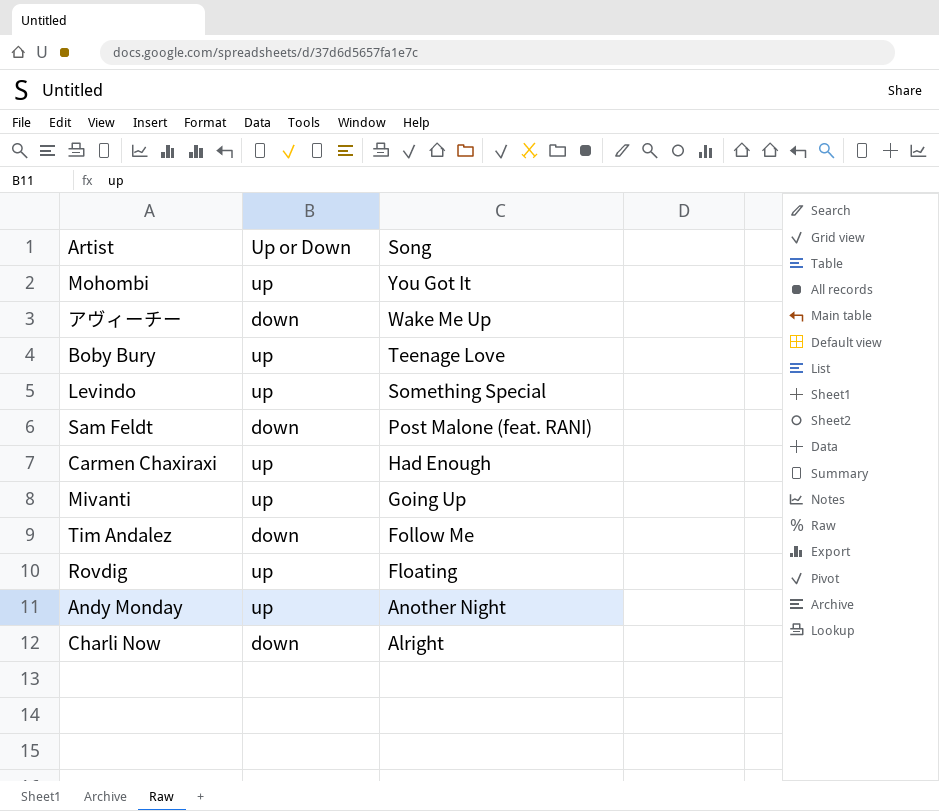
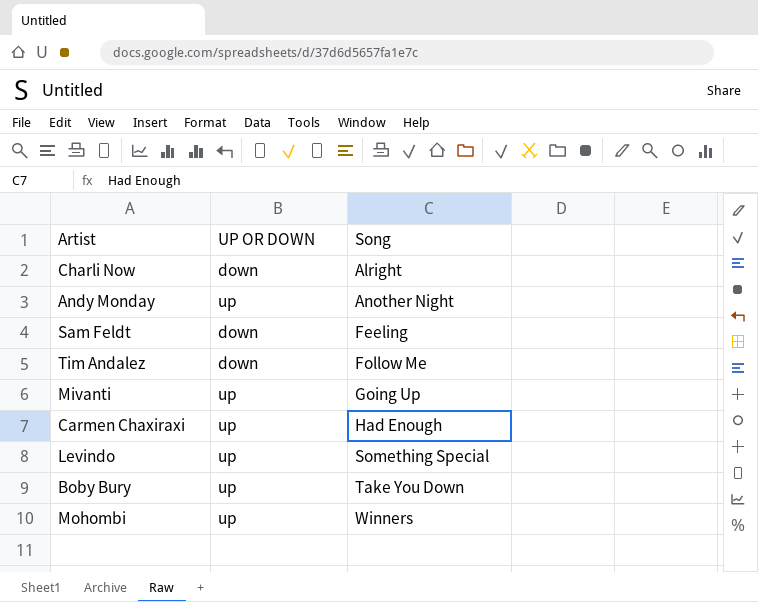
row order: Song descending -> Song ascending
column name: Up or Down -> UP OR DOWN
row アヴィーチー: down | Wake Me Up -> none
row Rovdig: up | Floating -> none
Sam Feldt | Song: Post Malone (feat. RANI) -> Feeling
Boby Bury | Song: Teenage Love -> Take You Down
Mohombi | Song: You Got It -> Winners

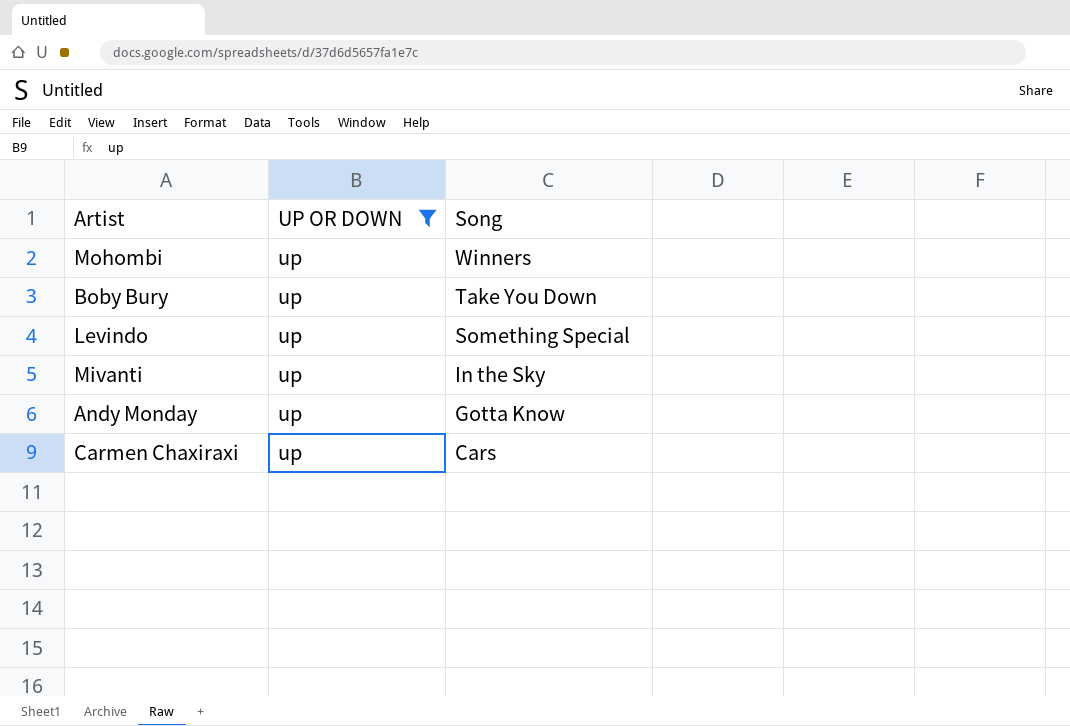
filter: none -> UP OR DOWN = up
row order: Song ascending -> Song descending
Mivanti | Song: Going Up -> In the Sky
Andy Monday | Song: Another Night -> Gotta Know
Carmen Chaxiraxi | Song: Had Enough -> Cars

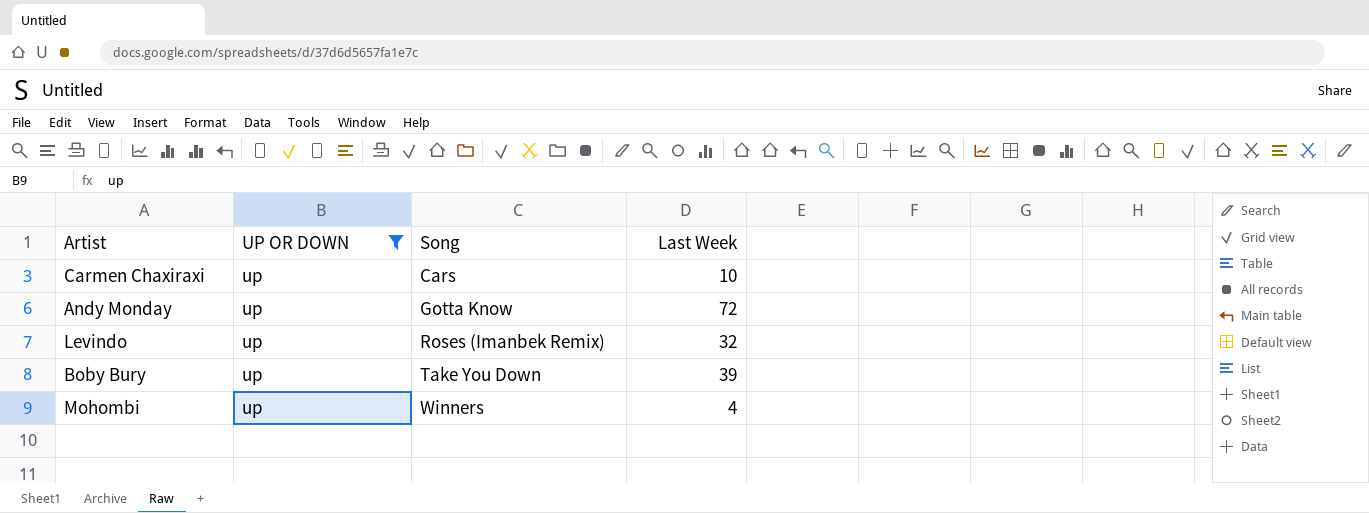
row order: Song descending -> Song ascending
column Last Week | position: none -> 4
row Mivanti: up | In the Sky -> none
Levindo | Song: Something Special -> Roses (Imanbek Remix)

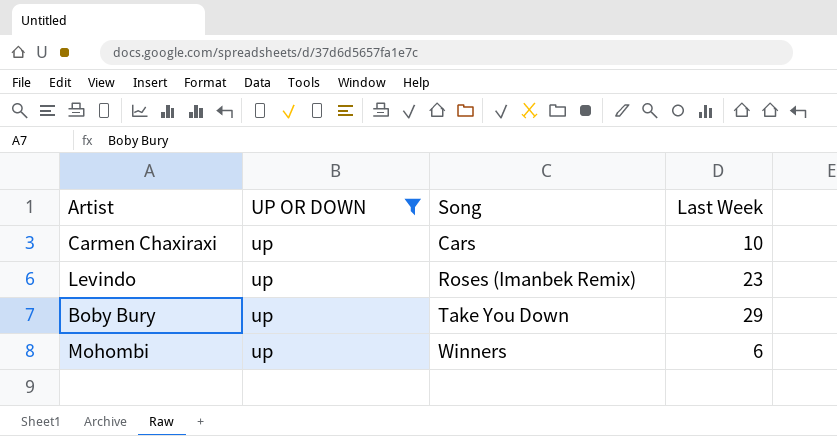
row Andy Monday: up | Gotta Know | 72 -> none
Levindo | Last Week: 32 -> 23
Boby Bury | Last Week: 39 -> 29
Mohombi | Last Week: 4 -> 6

